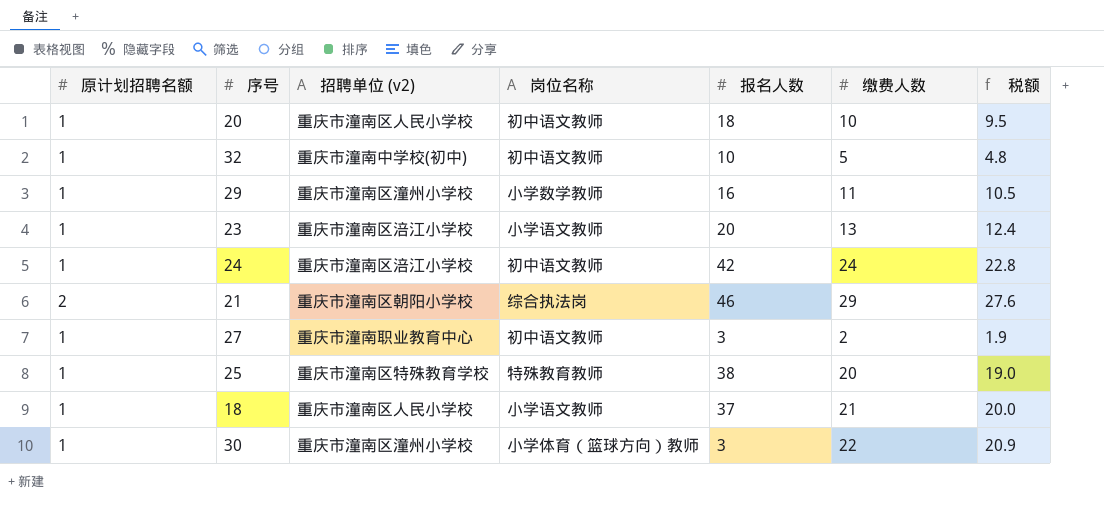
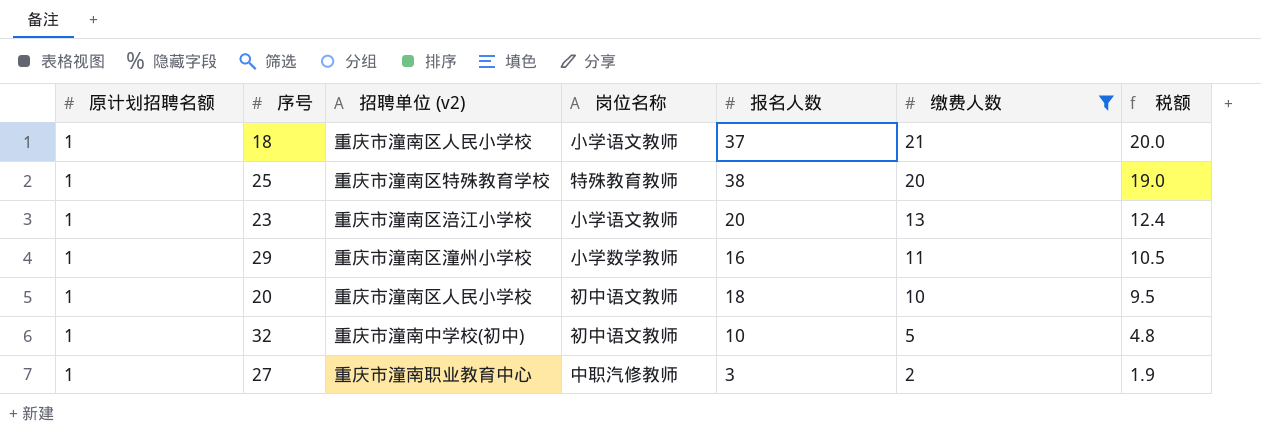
filter: none -> 缴费人数 <= 21
row order: none -> 缴费人数 descending
27 | 岗位名称: 初中语文教师 -> 中职汽修教师

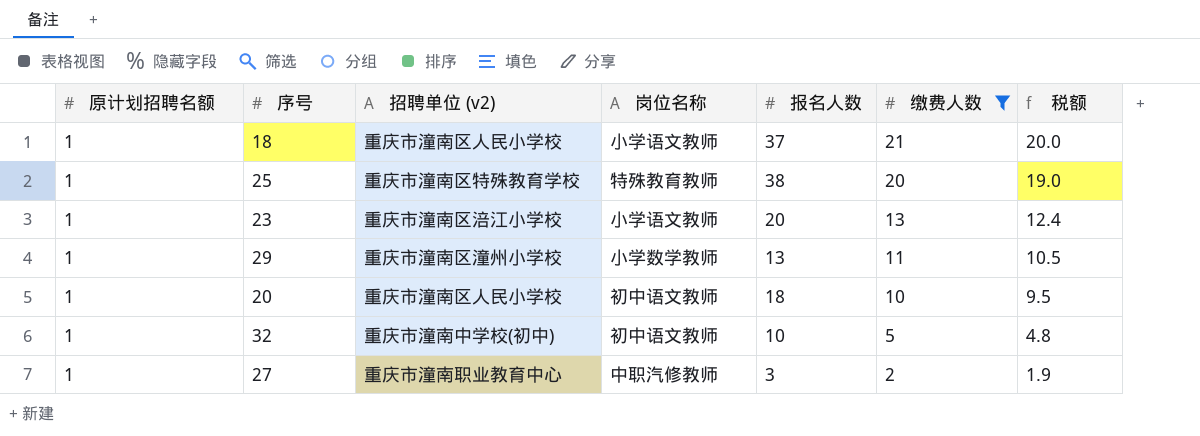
29 | 报名人数: 16 -> 13

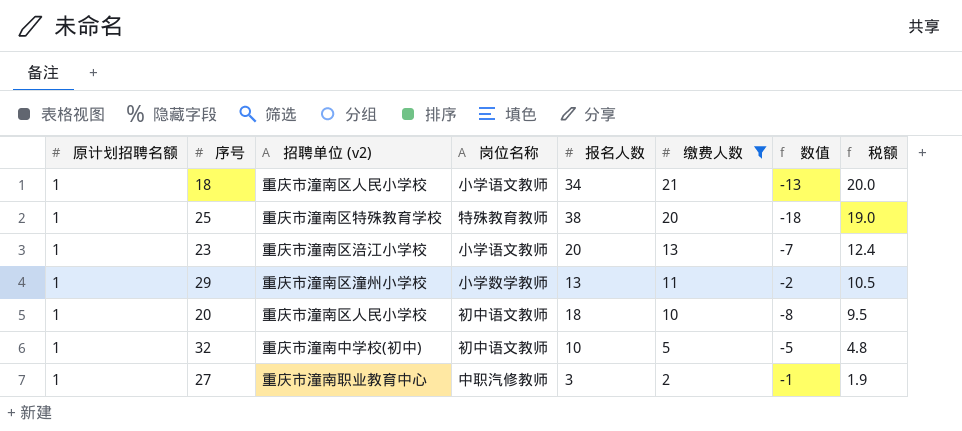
column 数值 | formula: none -> [缴费人数] - [报名人数]
18 | 报名人数: 37 -> 34

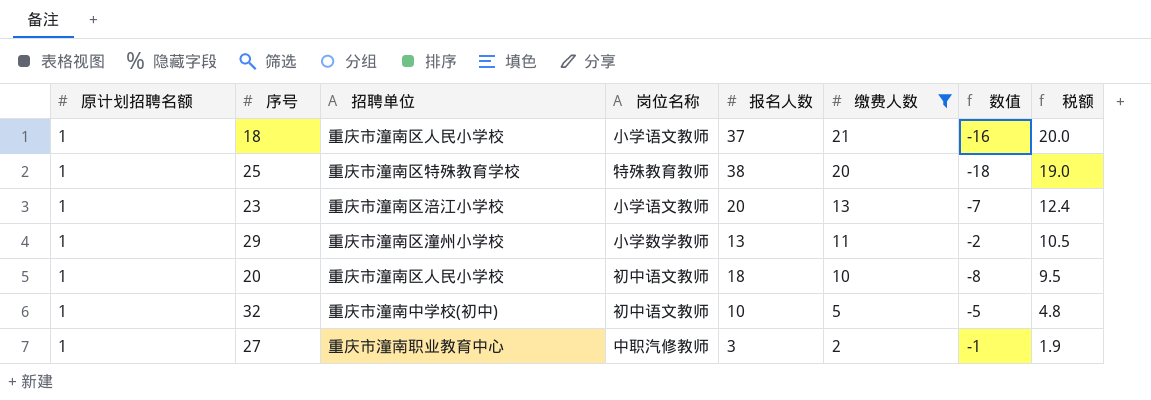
column name: 招聘单位 (v2) -> 招聘单位
18 | 报名人数: 34 -> 37
18 | 数值: -13 -> -16

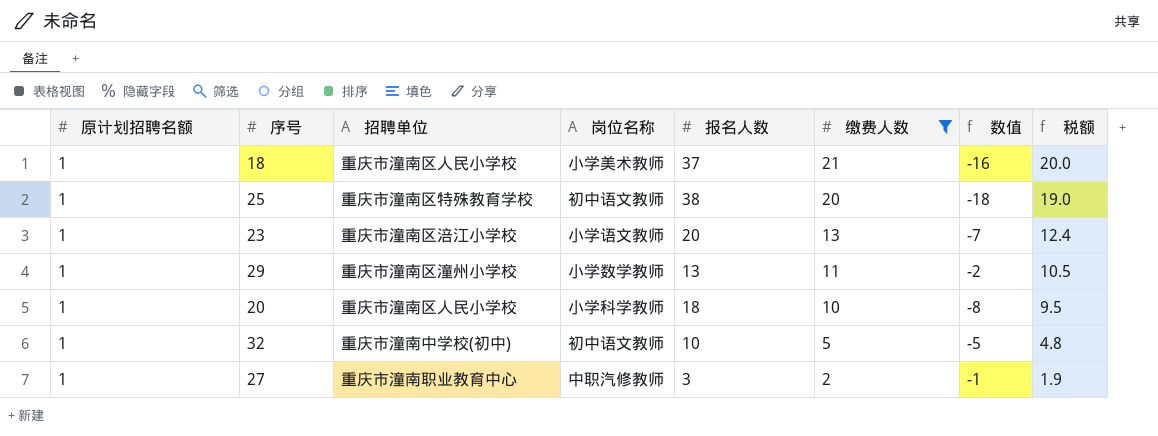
18 | 岗位名称: 小学语文教师 -> 小学美术教师
25 | 岗位名称: 特殊教育教师 -> 初中语文教师
20 | 岗位名称: 初中语文教师 -> 小学科学教师

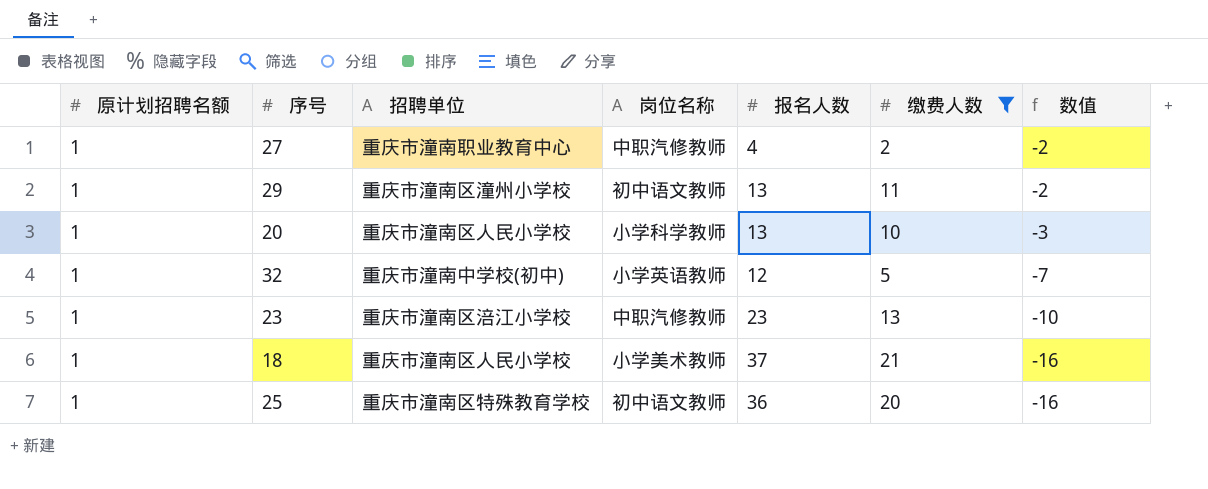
row order: 缴费人数 descending -> 数值 descending
column 税额 | formula: [缴费人数] * 0.95 -> none
27 | 报名人数: 3 -> 4
27 | 数值: -1 -> -2
29 | 岗位名称: 小学数学教师 -> 初中语文教师
20 | 报名人数: 18 -> 13
20 | 数值: -8 -> -3
32 | 岗位名称: 初中语文教师 -> 小学英语教师
32 | 报名人数: 10 -> 12
32 | 数值: -5 -> -7
23 | 岗位名称: 小学语文教师 -> 中职汽修教师
23 | 报名人数: 20 -> 23
23 | 数值: -7 -> -10
25 | 报名人数: 38 -> 36
25 | 数值: -18 -> -16

